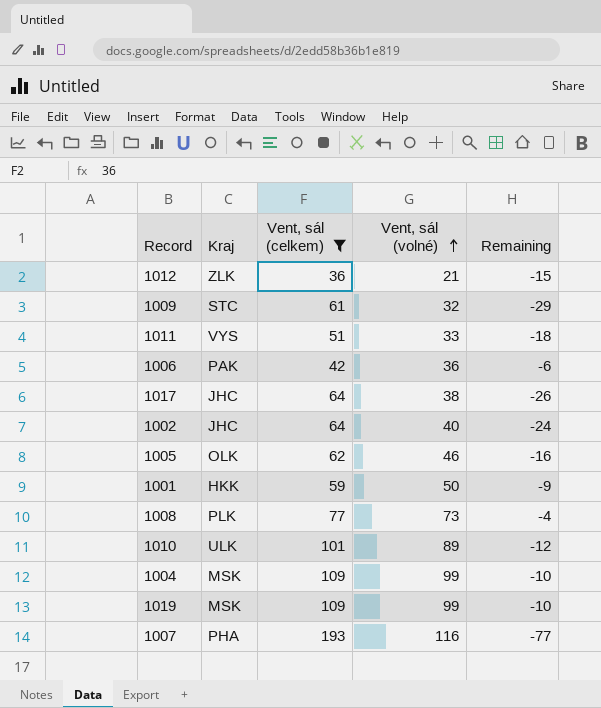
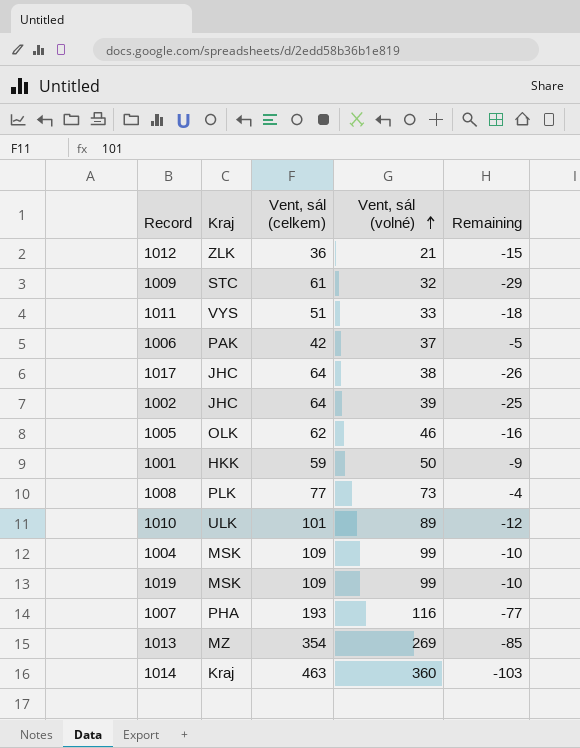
filter: Vent, sál (celkem) <= 193 -> none
1006 | Vent, sál (volné): 36 -> 37
1006 | Remaining: -6 -> -5
1002 | Vent, sál (volné): 40 -> 39
1002 | Remaining: -24 -> -25

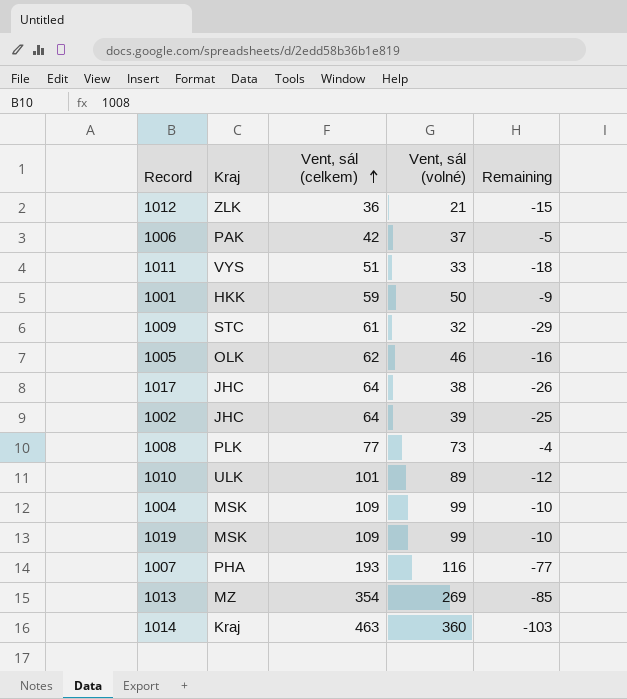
row order: Vent, sál (volné) ascending -> Vent, sál (celkem) ascending

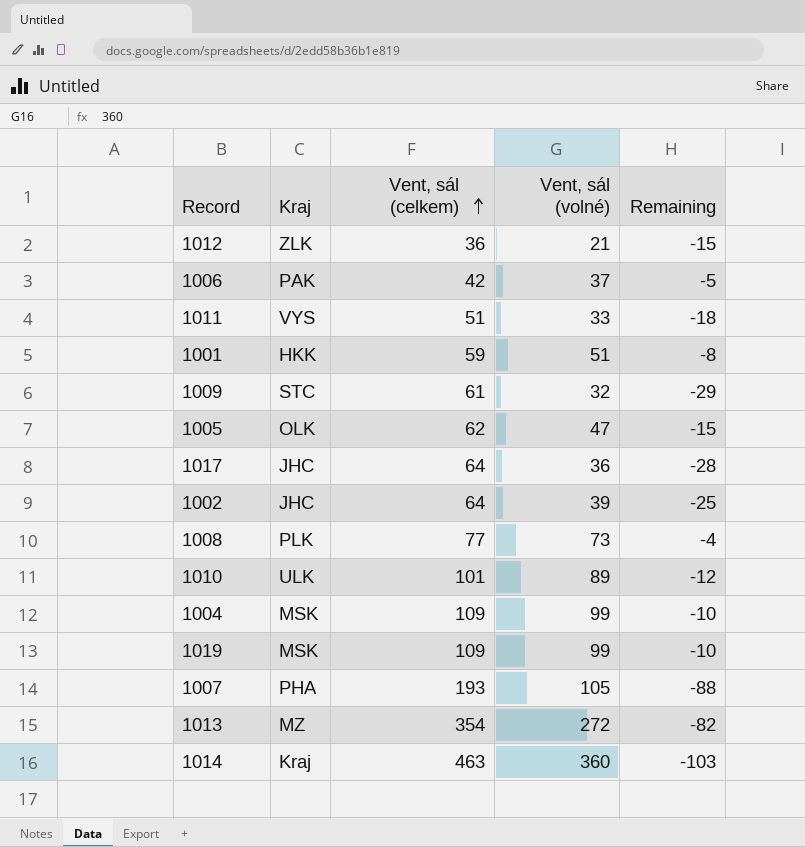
1001 | Vent, sál (volné): 50 -> 51
1001 | Remaining: -9 -> -8
1005 | Vent, sál (volné): 46 -> 47
1005 | Remaining: -16 -> -15
1017 | Vent, sál (volné): 38 -> 36
1017 | Remaining: -26 -> -28
1007 | Vent, sál (volné): 116 -> 105
1007 | Remaining: -77 -> -88
1013 | Vent, sál (volné): 269 -> 272
1013 | Remaining: -85 -> -82

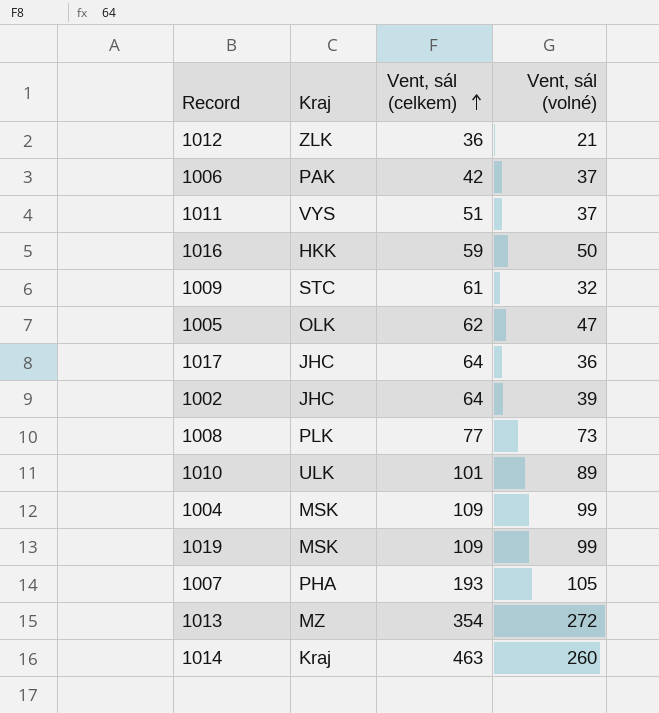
column Remaining | formula: [Vent, sál (volné)] - [Vent, sál (celkem)] -> none
row 1001: HKK | 59 | 51 | -8 -> none
1011 | Vent, sál (volné): 33 -> 37
row 1016: none -> HKK | 59 | 50
1014 | Vent, sál (volné): 360 -> 260

